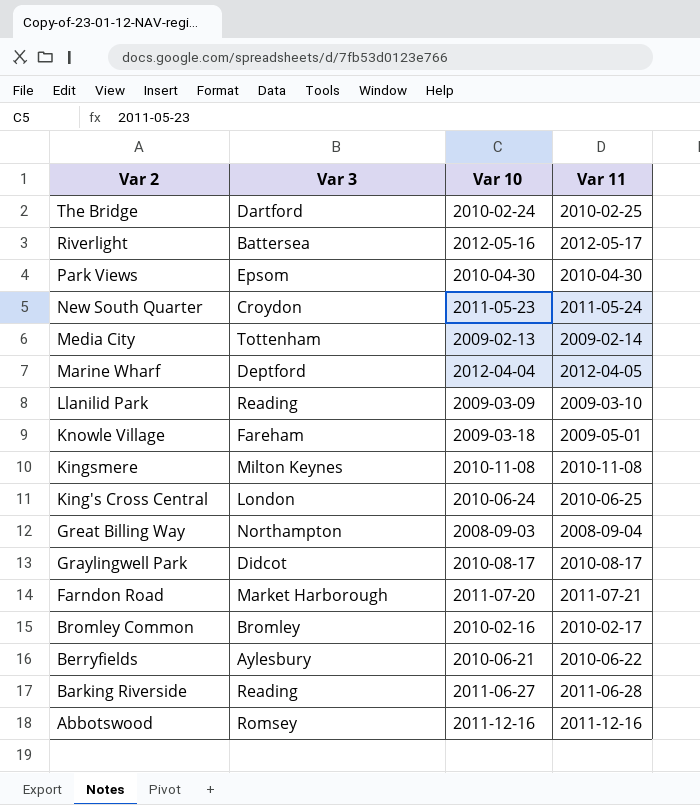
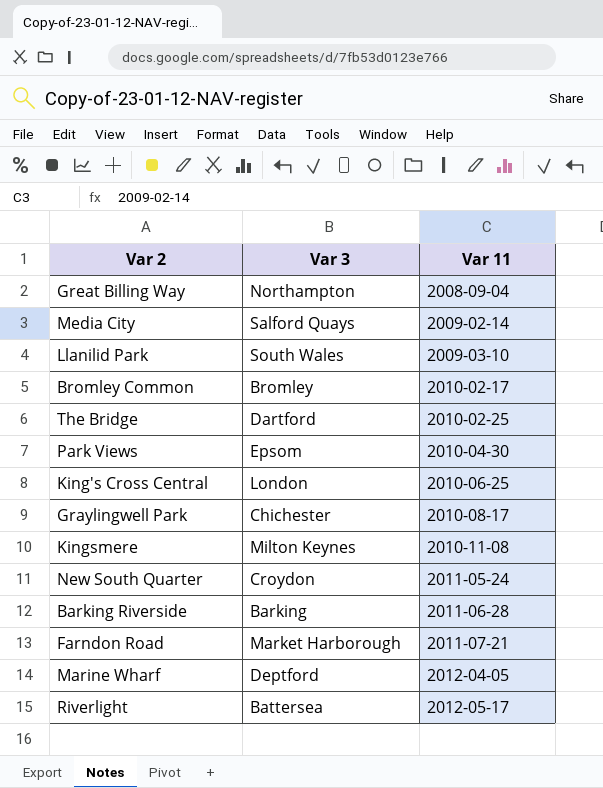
row order: Var 2 descending -> Var 11 ascending
column Var 10 | position: 3 -> none
row Knowle Village: Fareham | 2009-03-18 | 2009-05-01 -> none
row Berryfields: Aylesbury | 2010-06-21 | 2010-06-22 -> none
row Abbotswood: Romsey | 2011-12-16 | 2011-12-16 -> none
Media City | Var 3: Tottenham -> Salford Quays
Llanilid Park | Var 3: Reading -> South Wales
Graylingwell Park | Var 3: Didcot -> Chichester
Barking Riverside | Var 3: Reading -> Barking

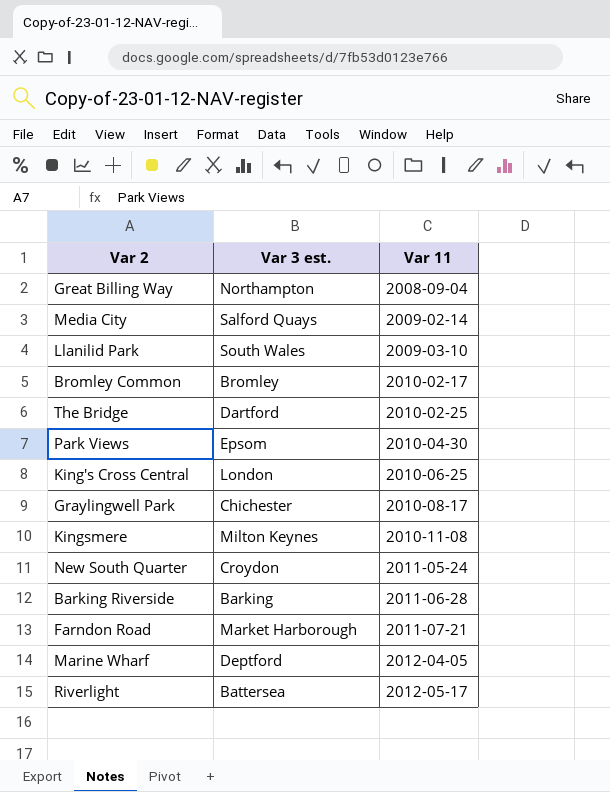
column name: Var 3 -> Var 3 est.

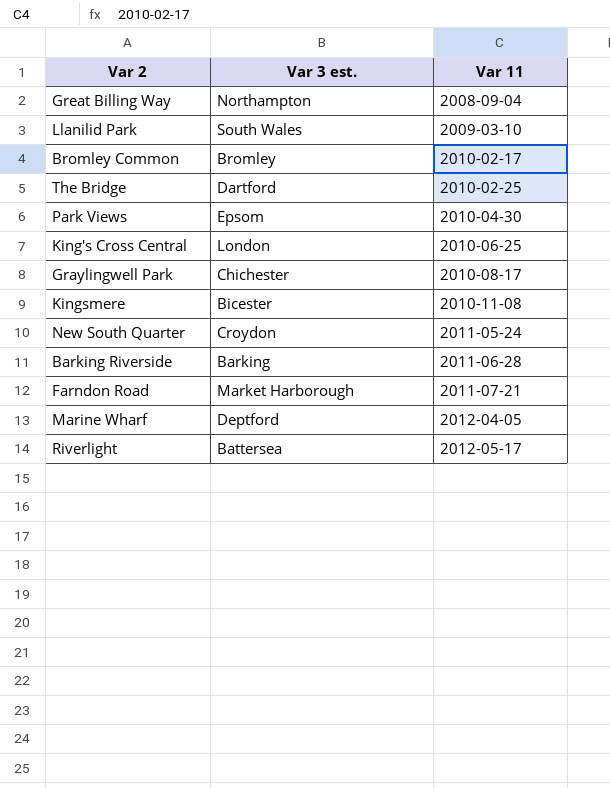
row Media City: Salford Quays | 2009-02-14 -> none
Kingsmere | Var 3 est.: Milton Keynes -> Bicester

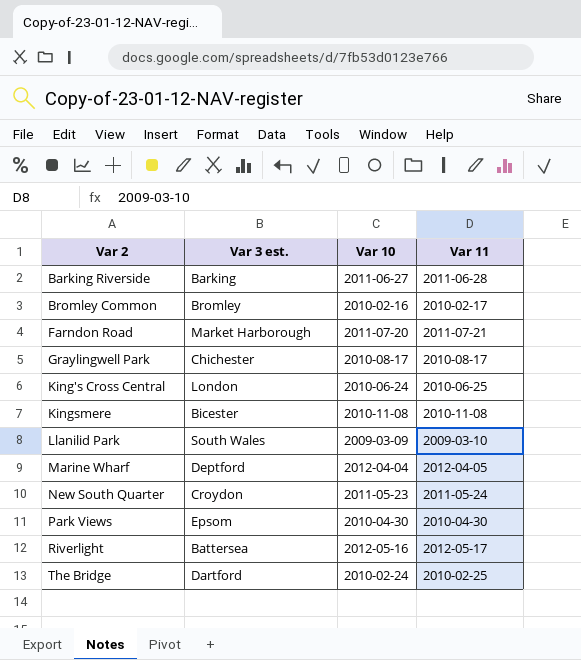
row order: Var 11 ascending -> Var 2 ascending
column Var 10 | position: none -> 3
row Great Billing Way: Northampton | 2008-09-04 -> none

